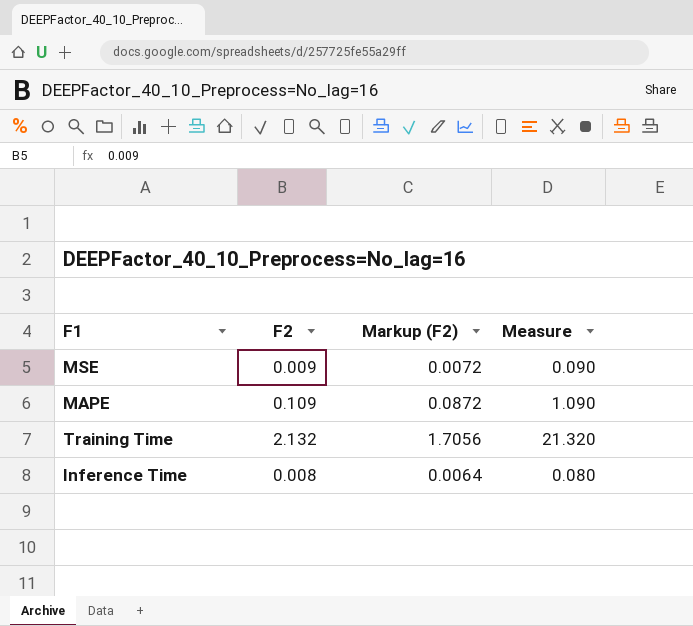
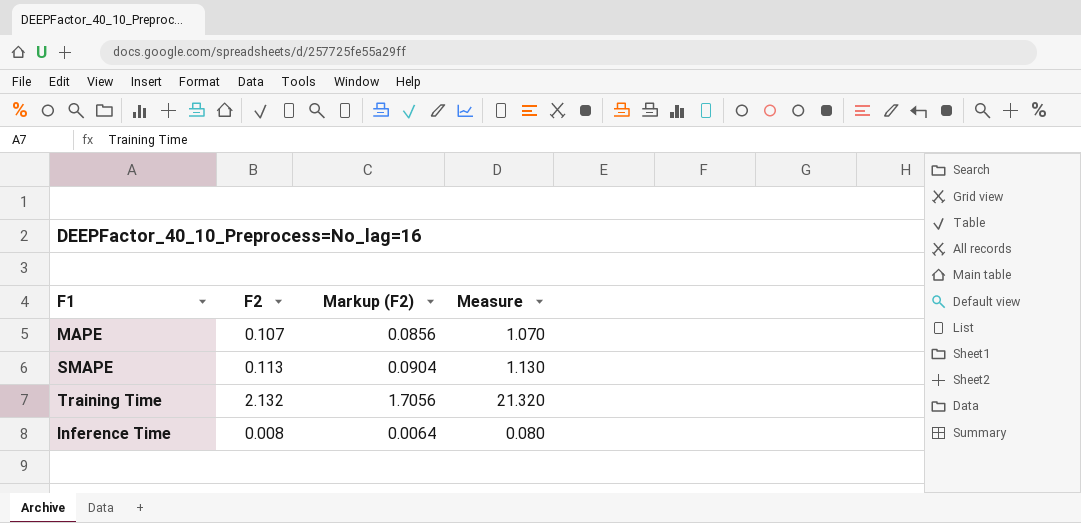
row MSE: 0.009 | 0.0072 | 0.090 -> none
MAPE | F2: 0.109 -> 0.107
MAPE | Markup (F2): 0.0872 -> 0.0856
MAPE | Measure: 1.090 -> 1.070
row SMAPE: none -> 0.113 | 0.0904 | 1.130

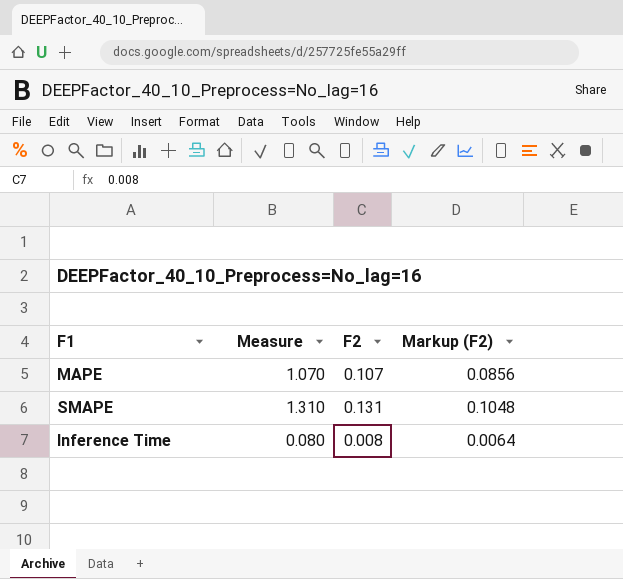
column Measure | position: 4 -> 2
row Training Time: 2.132 | 1.7056 | 21.320 -> none
SMAPE | Measure: 1.130 -> 1.310
SMAPE | F2: 0.113 -> 0.131
SMAPE | Markup (F2): 0.0904 -> 0.1048

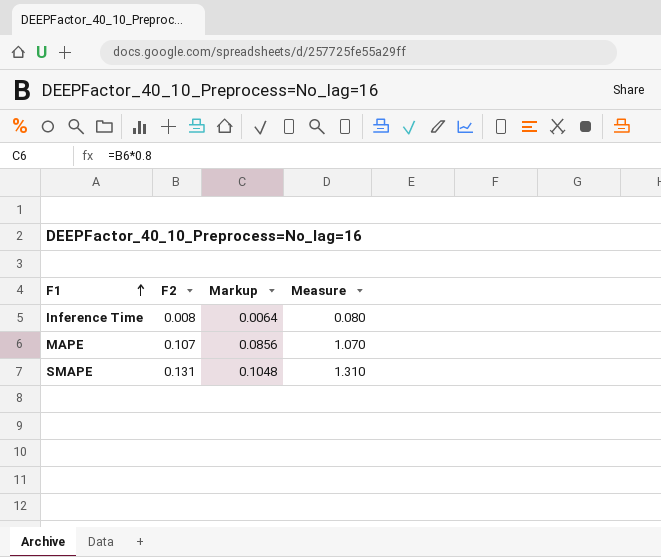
row order: none -> F1 ascending
column name: Markup (F2) -> Markup
column Measure | position: 2 -> 4

